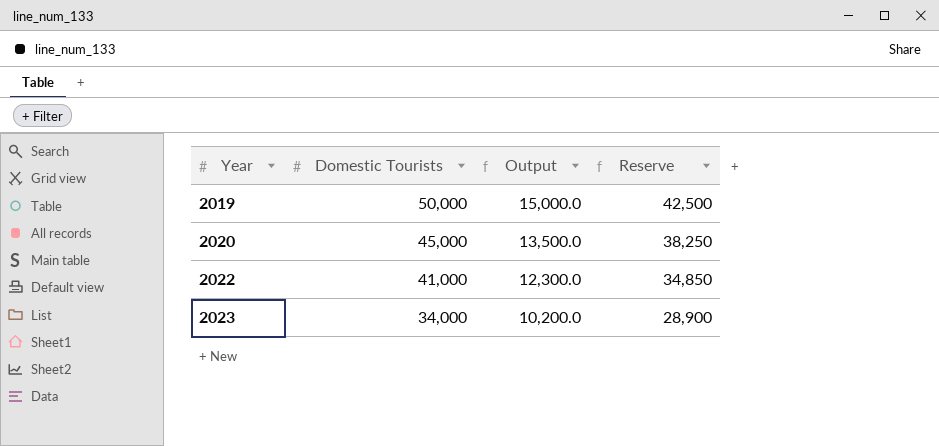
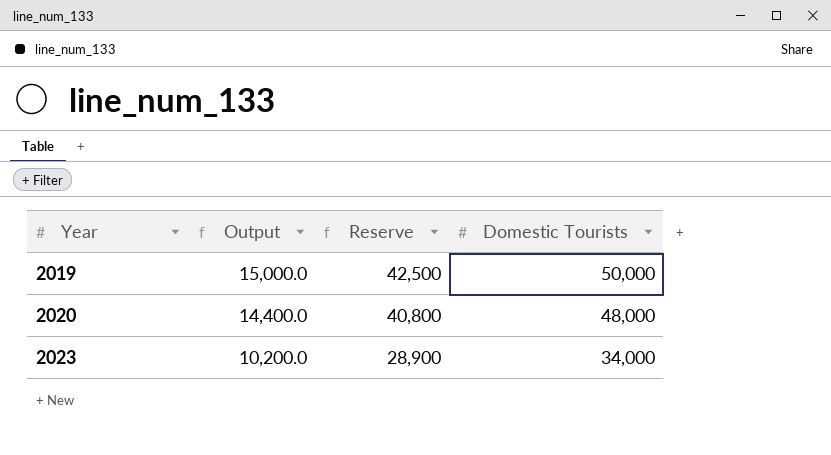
column Domestic Tourists | position: 2 -> 4
row 2022: 41,000 | 12,300.0 | 34,850 -> none
2020 | Output: 13,500.0 -> 14,400.0
2020 | Reserve: 38,250 -> 40,800
2020 | Domestic Tourists: 45,000 -> 48,000

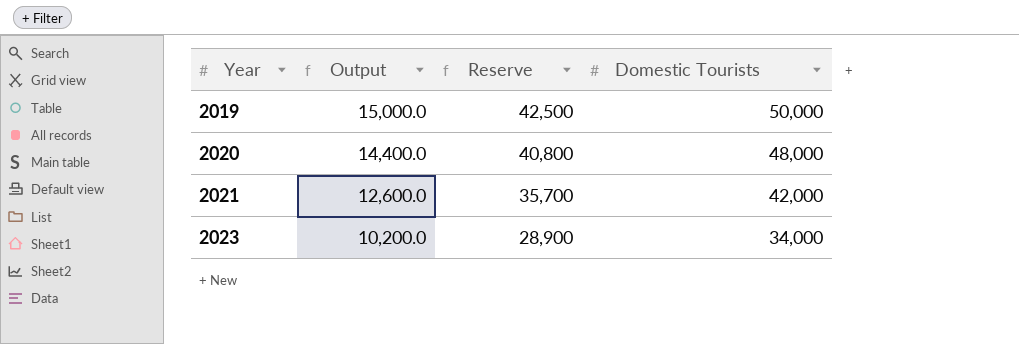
row 2021: none -> 12,600.0 | 35,700 | 42,000

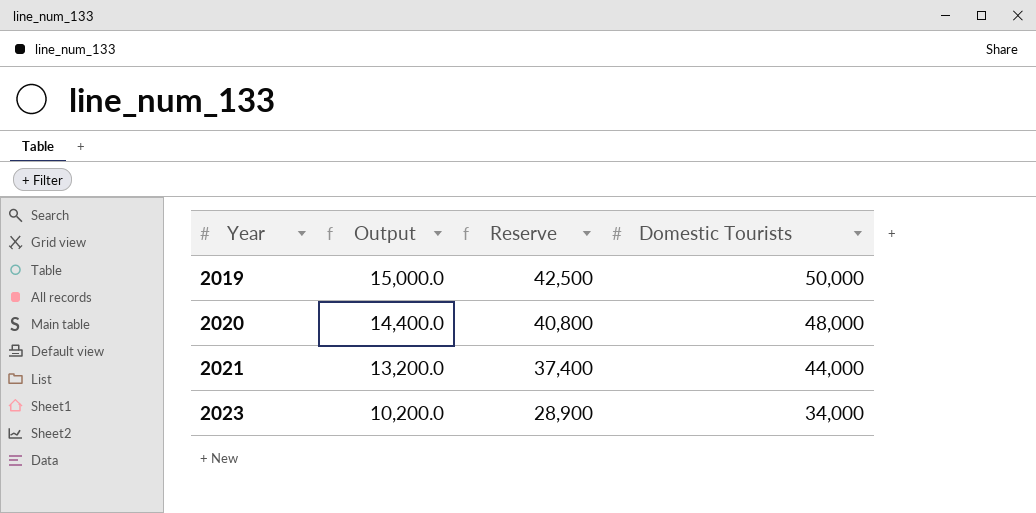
2021 | Output: 12,600.0 -> 13,200.0
2021 | Reserve: 35,700 -> 37,400
2021 | Domestic Tourists: 42,000 -> 44,000

